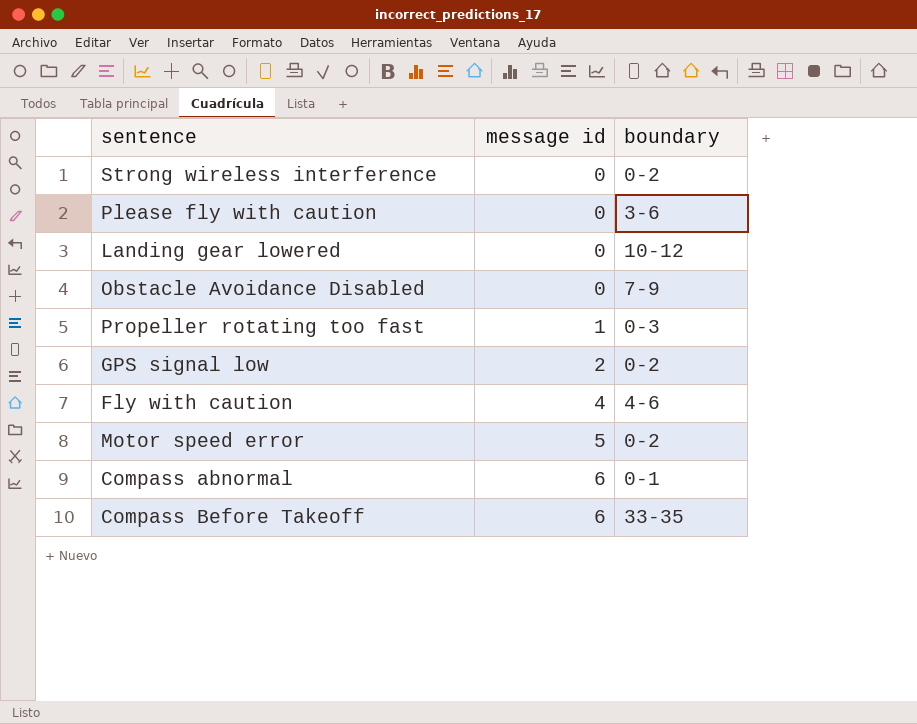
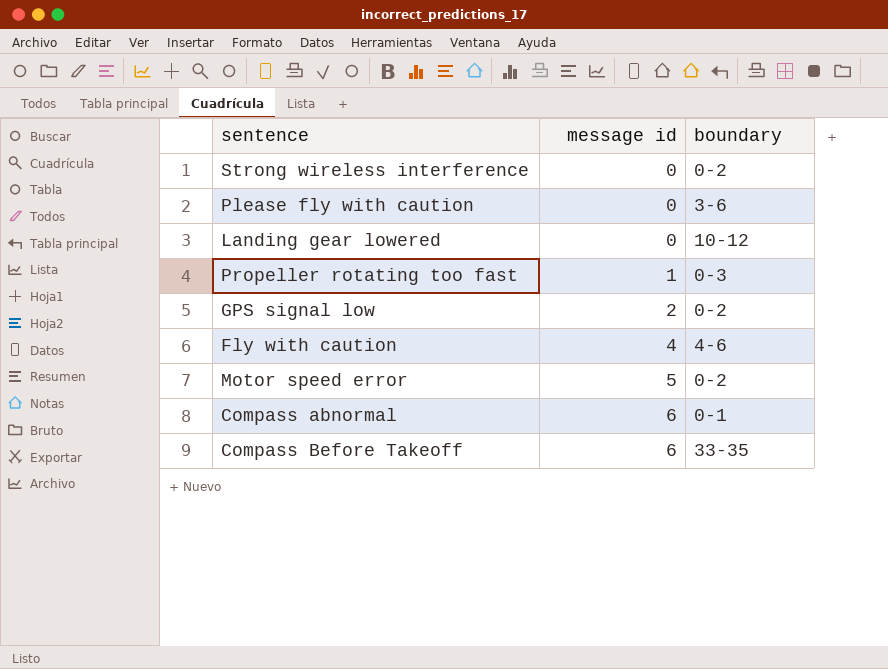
row Obstacle Avoidance Disabled: 0 | 7-9 -> none

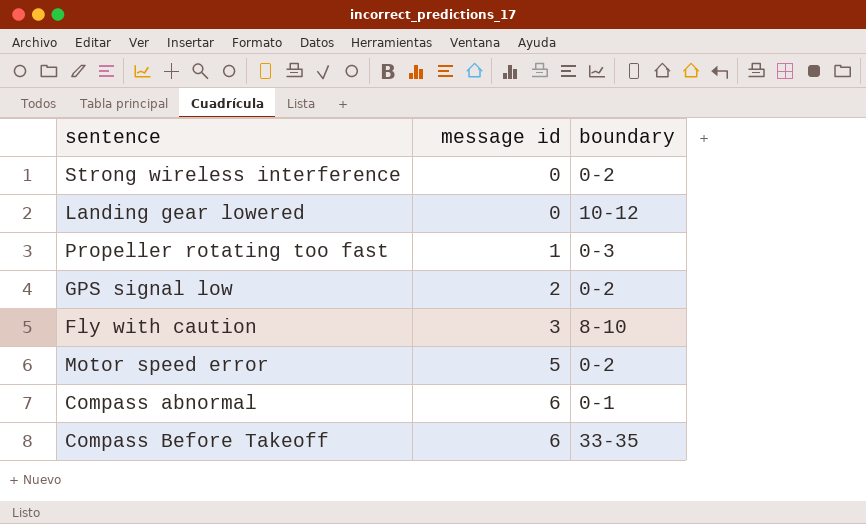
row Please fly with caution: 0 | 3-6 -> none
Fly with caution | message id: 4 -> 3
Fly with caution | boundary: 4-6 -> 8-10

